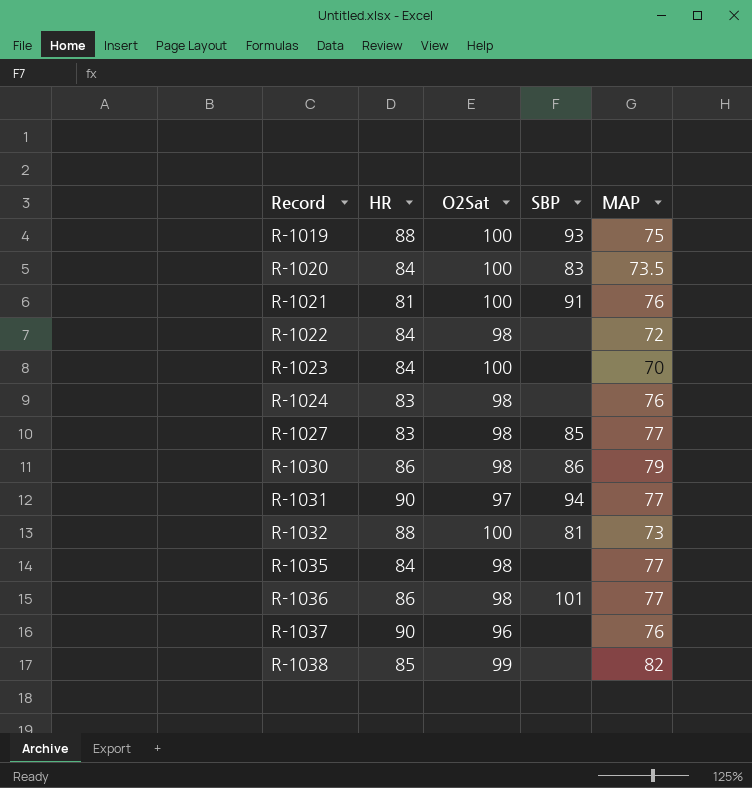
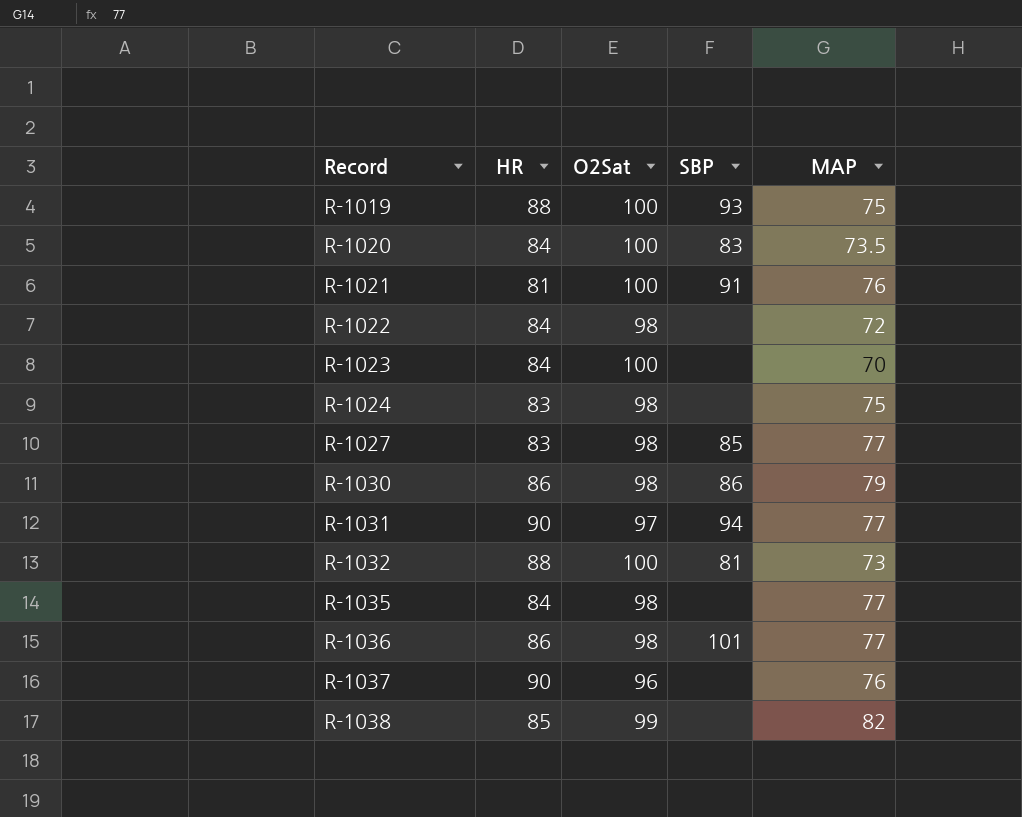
R-1024 | MAP: 76 -> 75

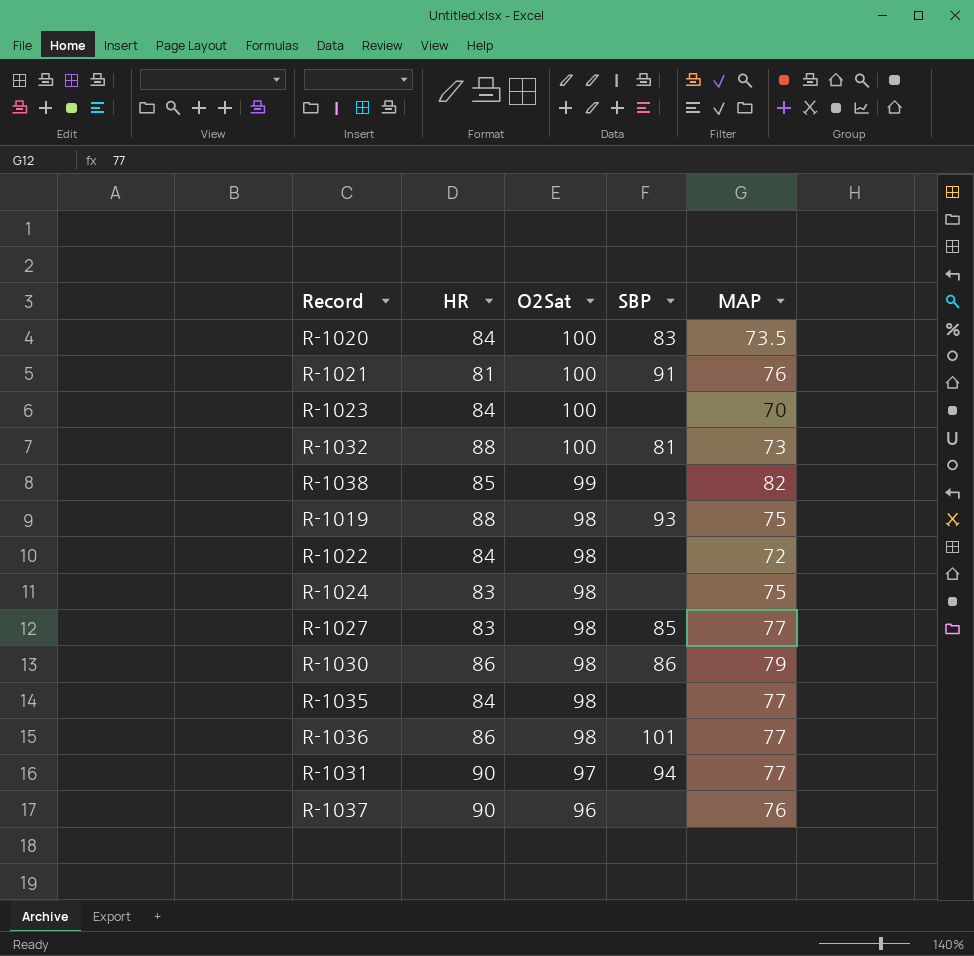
row order: Record ascending -> O2Sat descending
R-1019 | O2Sat: 100 -> 98

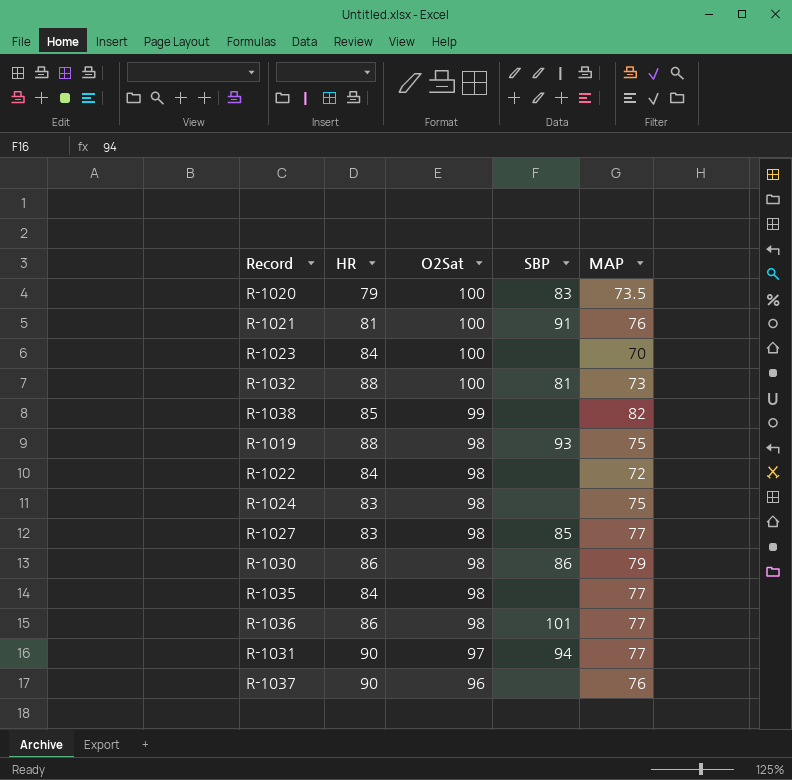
R-1020 | HR: 84 -> 79

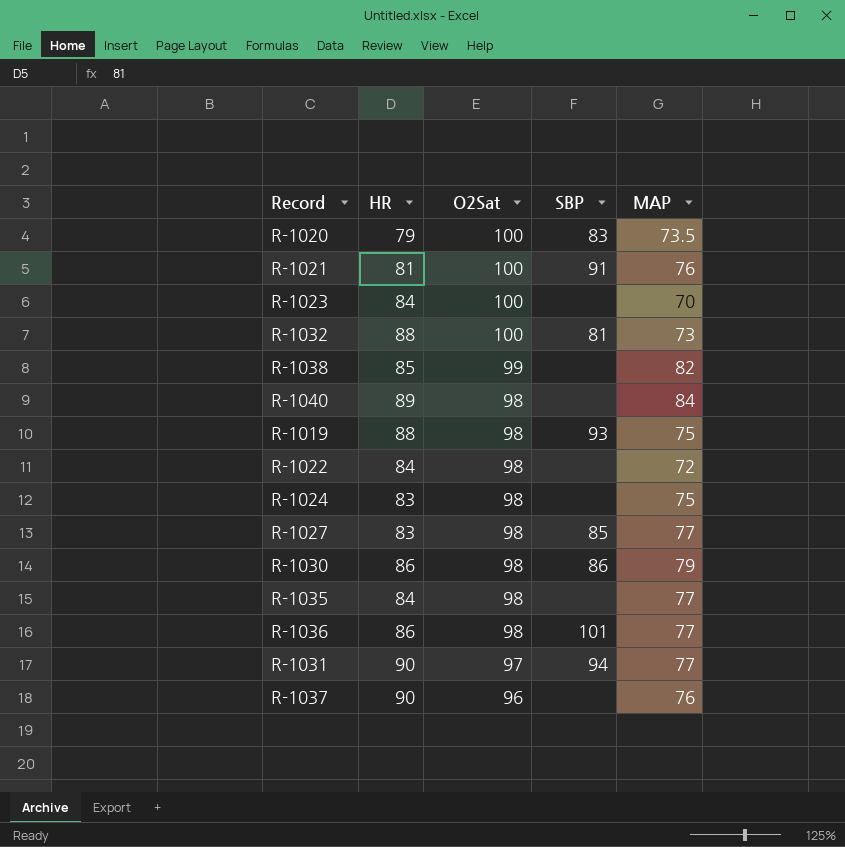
row R-1040: none -> 89 | 98 | none | 84

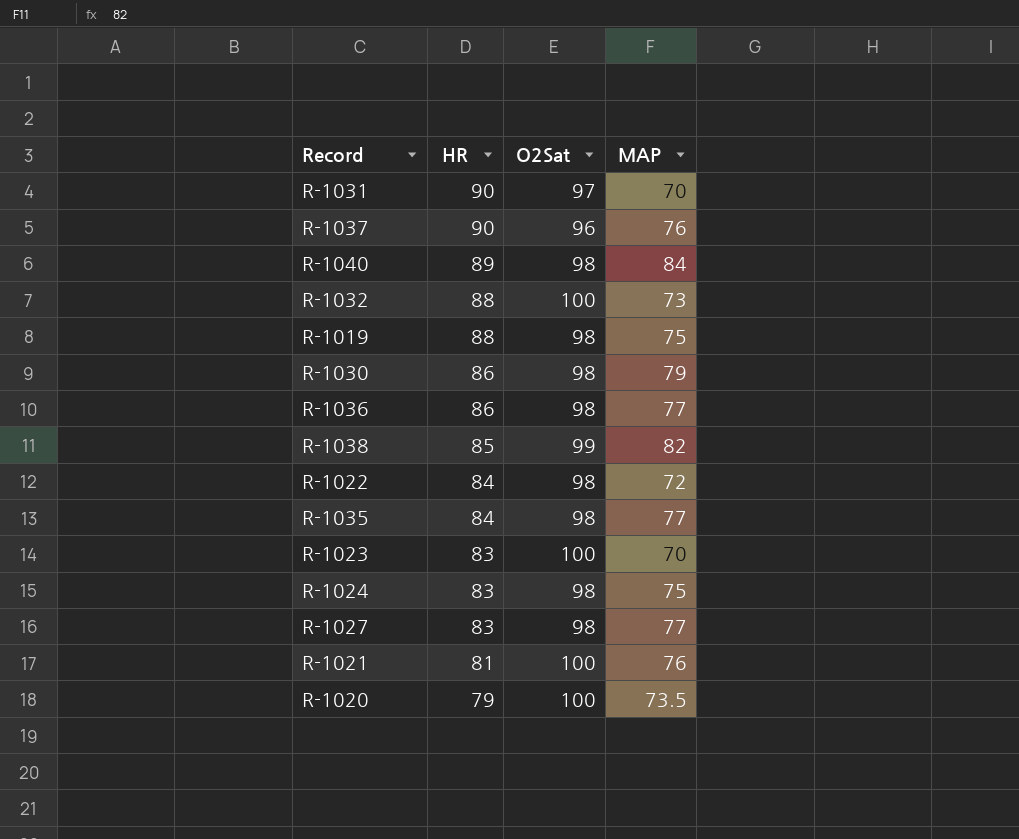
row order: O2Sat descending -> HR descending
column SBP | position: 4 -> none
R-1031 | MAP: 77 -> 70
R-1023 | HR: 84 -> 83

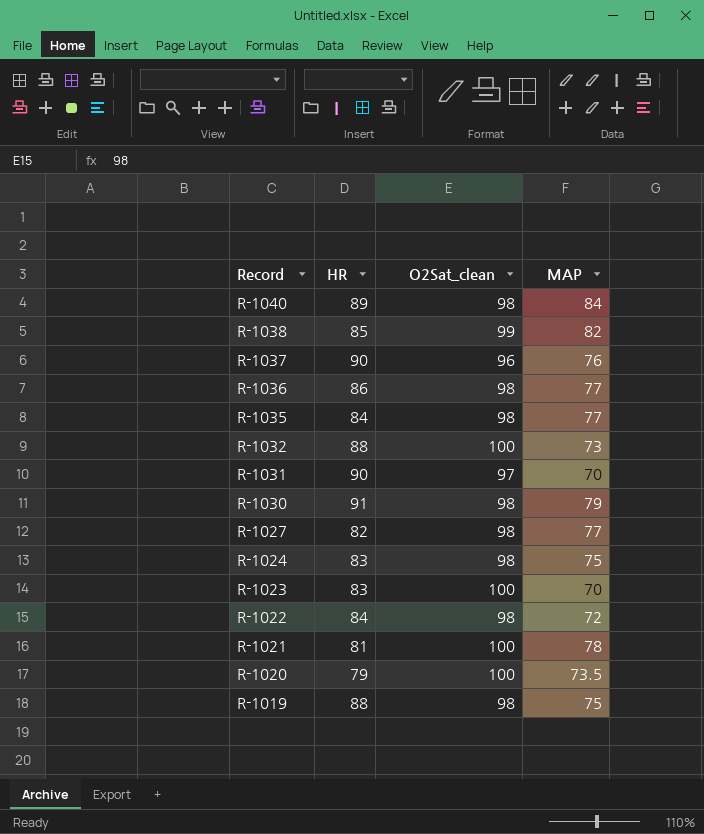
row order: HR descending -> Record descending
column name: O2Sat -> O2Sat_clean
R-1030 | HR: 86 -> 91
R-1027 | HR: 83 -> 82
R-1021 | MAP: 76 -> 78

